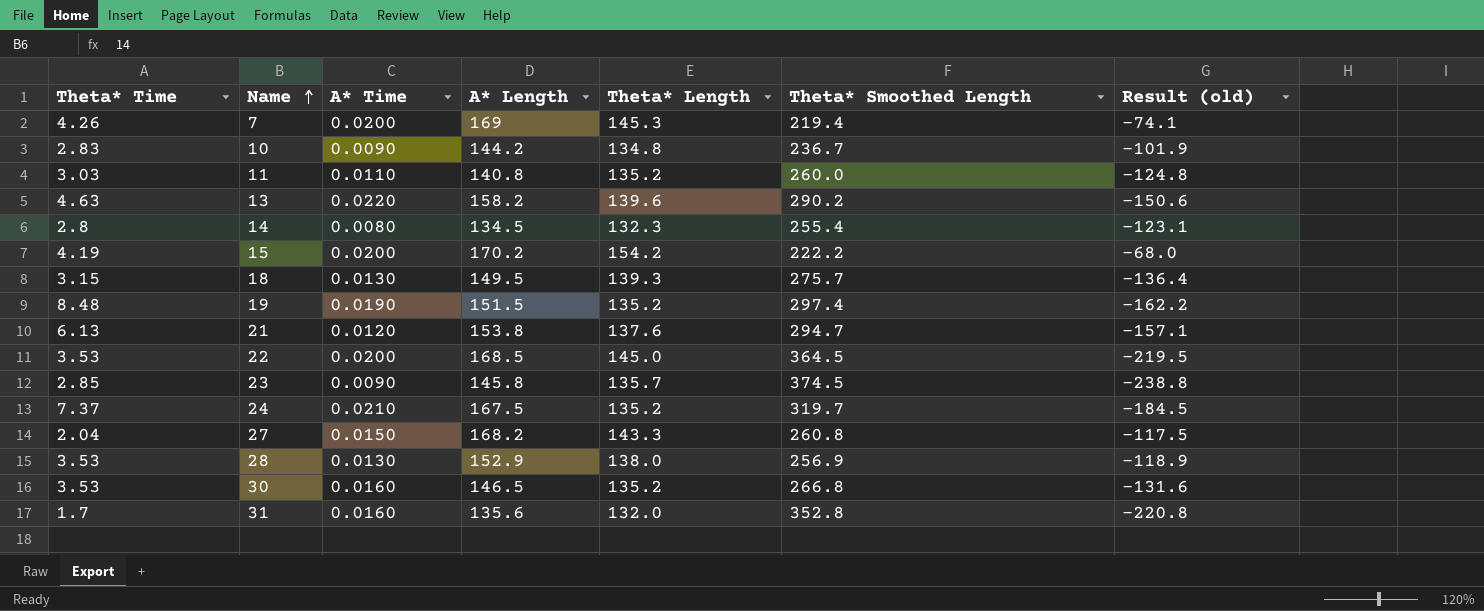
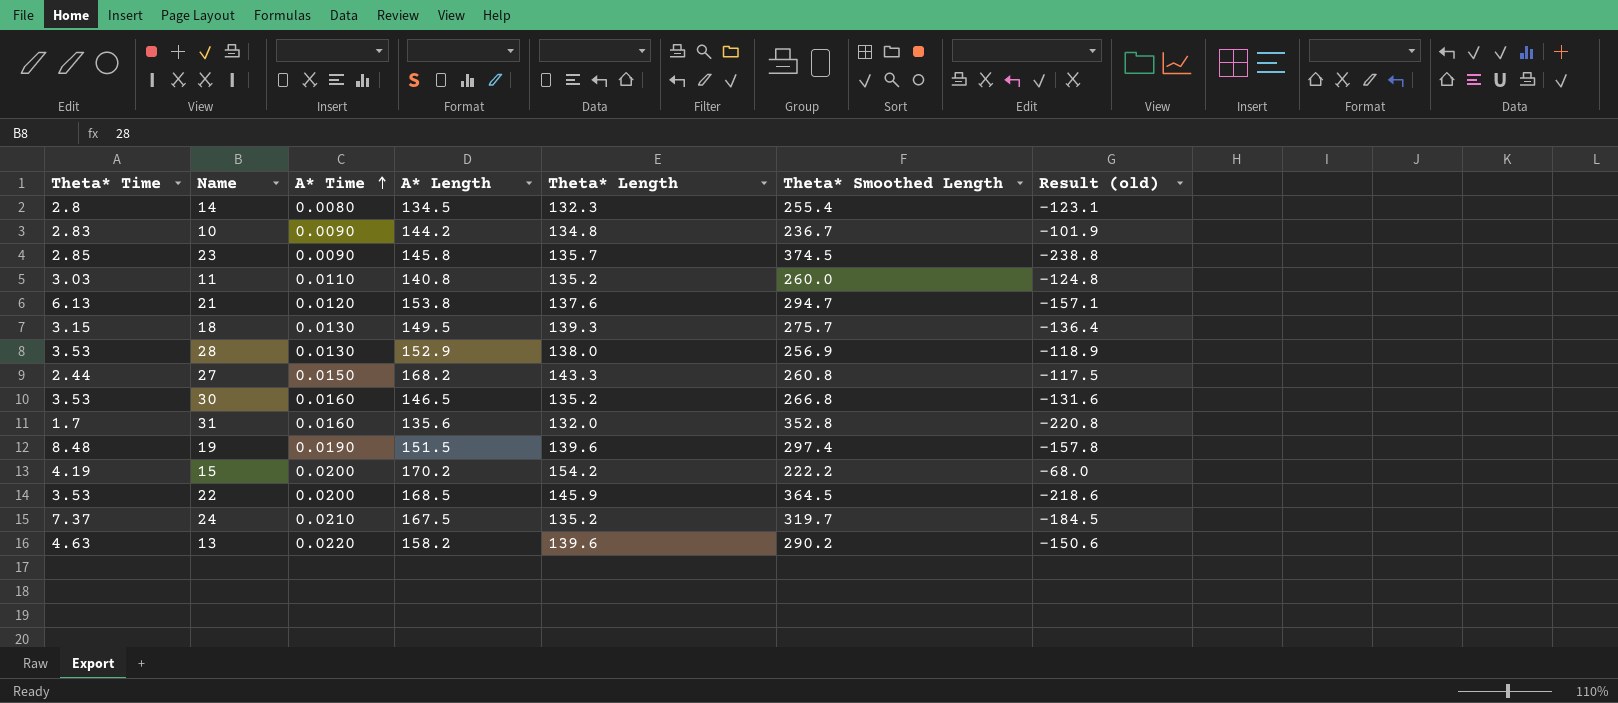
row order: Name ascending -> A* Time ascending
row 7: 4.26 | 0.0200 | 169 | 145.3 | 219.4 | -74.1 -> none
27 | Theta* Time: 2.04 -> 2.44
19 | Theta* Length: 135.2 -> 139.6
19 | Result (old): -162.2 -> -157.8
22 | Theta* Length: 145.0 -> 145.9
22 | Result (old): -219.5 -> -218.6

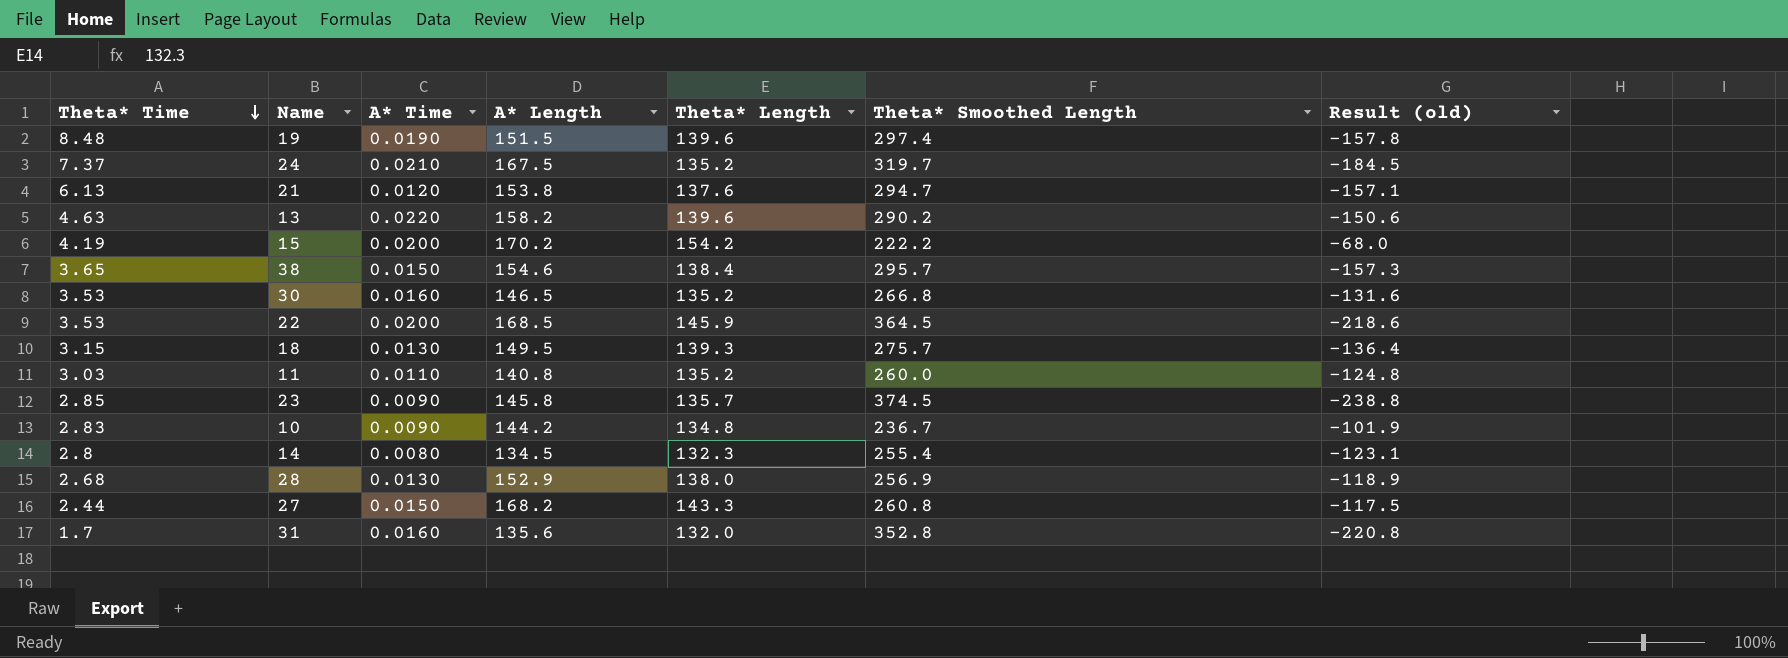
row order: A* Time ascending -> Theta* Time descending
row 38: none -> 3.65 | 0.0150 | 154.6 | 138.4 | 295.7 | -157.3
28 | Theta* Time: 3.53 -> 2.68

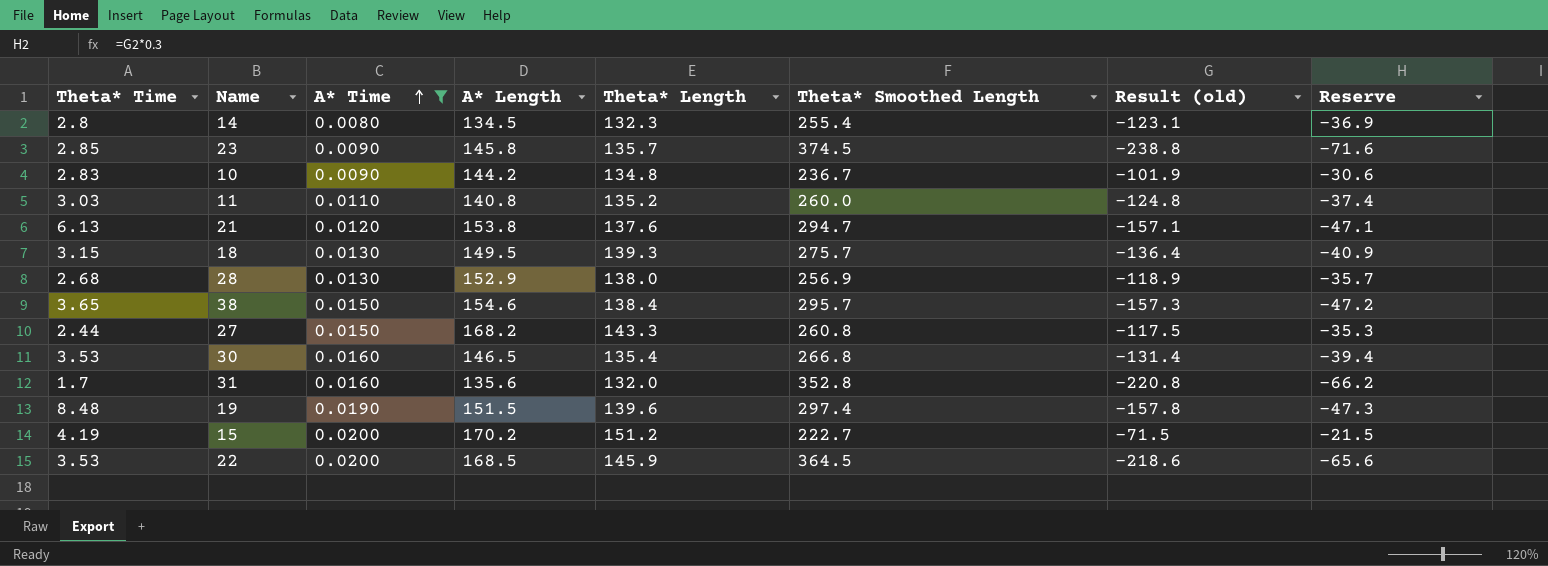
filter: none -> A* Time <= 0.0200
row order: Theta* Time descending -> A* Time ascending
column Reserve | formula: none -> [Result (old)] * 0.3
30 | Theta* Length: 135.2 -> 135.4
30 | Result (old): -131.6 -> -131.4
15 | Theta* Length: 154.2 -> 151.2
15 | Theta* Smoothed Length: 222.2 -> 222.7
15 | Result (old): -68.0 -> -71.5

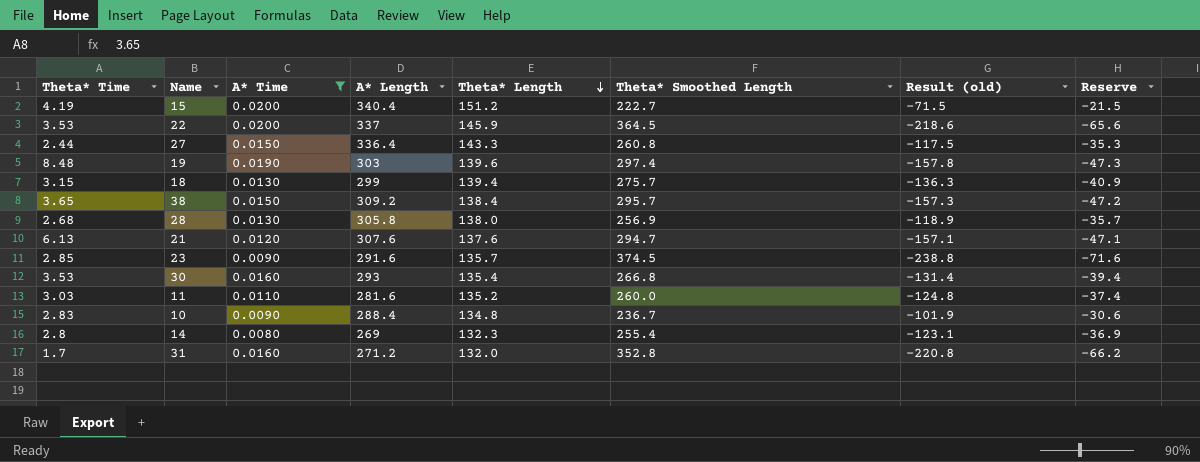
row order: A* Time ascending -> Theta* Length descending
15 | A* Length: 170.2 -> 340.4
22 | A* Length: 168.5 -> 337
27 | A* Length: 168.2 -> 336.4
19 | A* Length: 151.5 -> 303
18 | A* Length: 149.5 -> 299
18 | Theta* Length: 139.3 -> 139.4
18 | Result (old): -136.4 -> -136.3
38 | A* Length: 154.6 -> 309.2
28 | A* Length: 152.9 -> 305.8
21 | A* Length: 153.8 -> 307.6
23 | A* Length: 145.8 -> 291.6
30 | A* Length: 146.5 -> 293
11 | A* Length: 140.8 -> 281.6
10 | A* Length: 144.2 -> 288.4
14 | A* Length: 134.5 -> 269
31 | A* Length: 135.6 -> 271.2

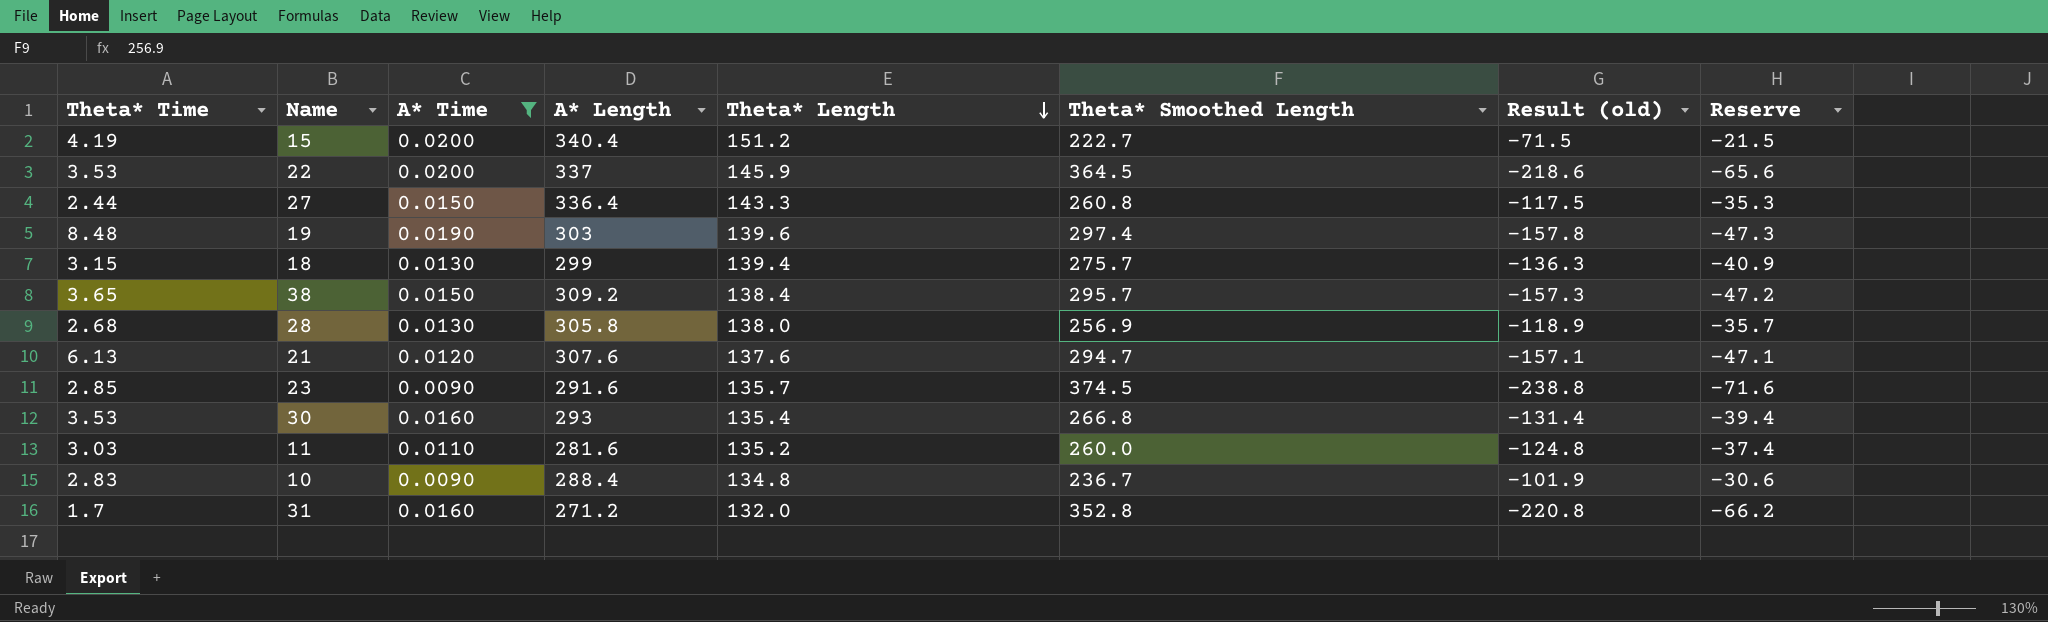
row 14: 2.8 | 0.0080 | 269 | 132.3 | 255.4 | -123.1 | -36.9 -> none

